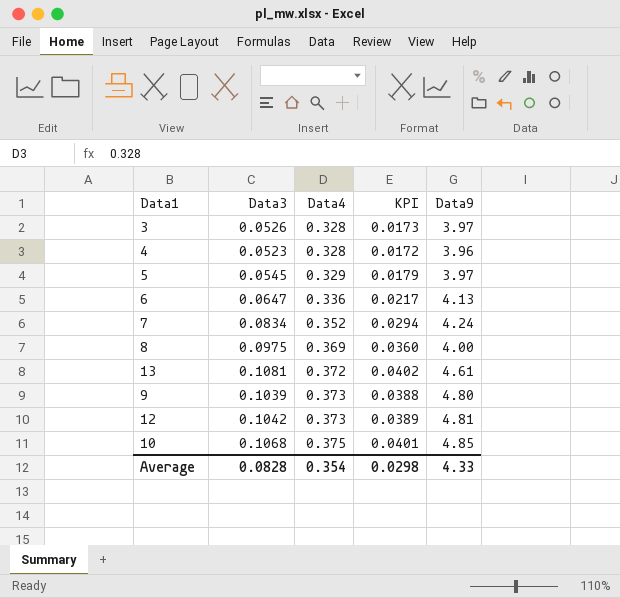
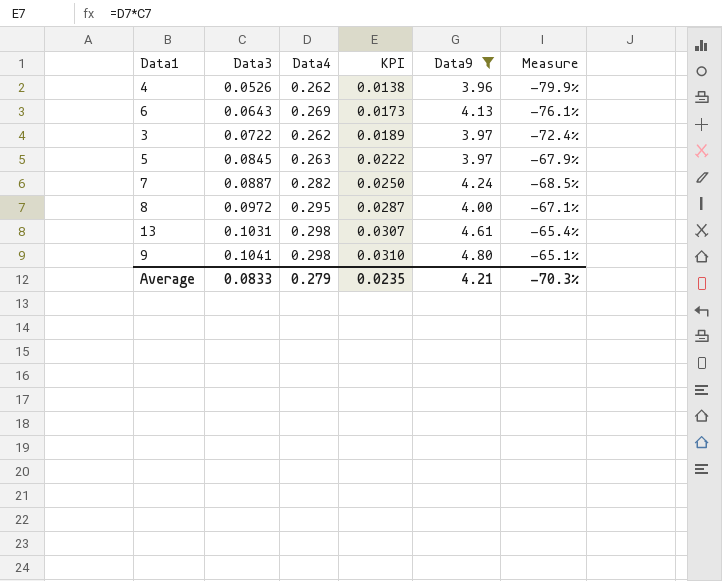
filter: none -> Data9 <= 4.80
row order: Data4 ascending -> Data3 ascending
column Measure | formula: none -> ([Data3] - [Data4]) / [Data4]
4 | Data3: 0.0523 -> 0.0526
4 | Data4: 0.328 -> 0.262
4 | KPI: 0.0172 -> 0.0138
6 | Data3: 0.0647 -> 0.0643
6 | Data4: 0.336 -> 0.269
6 | KPI: 0.0217 -> 0.0173
3 | Data3: 0.0526 -> 0.0722
3 | Data4: 0.328 -> 0.262
3 | KPI: 0.0173 -> 0.0189
5 | Data3: 0.0545 -> 0.0845
5 | Data4: 0.329 -> 0.263
5 | KPI: 0.0179 -> 0.0222
7 | Data3: 0.0834 -> 0.0887
7 | Data4: 0.352 -> 0.282
7 | KPI: 0.0294 -> 0.0250
8 | Data3: 0.0975 -> 0.0972
8 | Data4: 0.369 -> 0.295
8 | KPI: 0.0360 -> 0.0287
13 | Data3: 0.1081 -> 0.1031
13 | Data4: 0.372 -> 0.298
13 | KPI: 0.0402 -> 0.0307
9 | Data3: 0.1039 -> 0.1041
9 | Data4: 0.373 -> 0.298
9 | KPI: 0.0388 -> 0.0310
Average | Data3: 0.0828 -> 0.0833
Average | Data4: 0.354 -> 0.279
Average | KPI: 0.0298 -> 0.0235
Average | Data9: 4.33 -> 4.21

